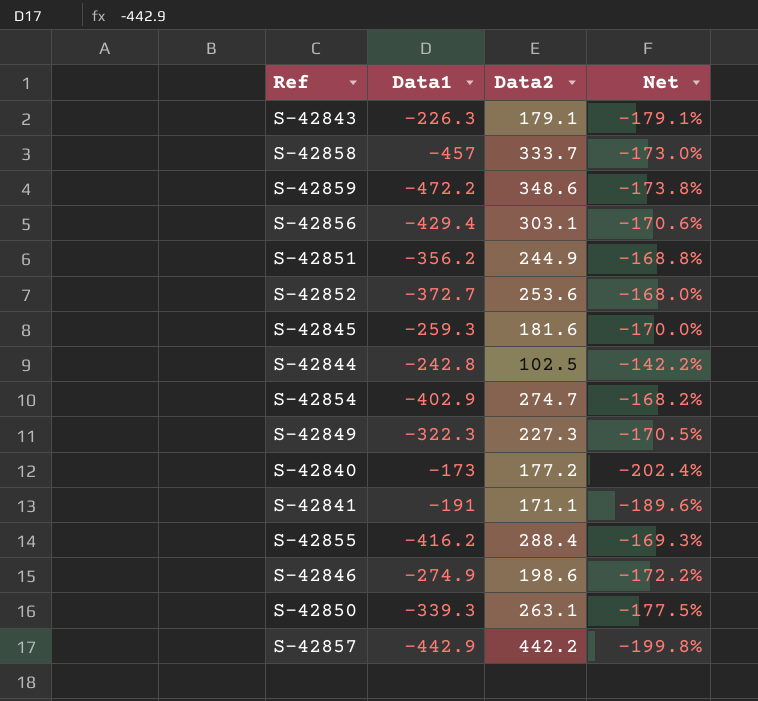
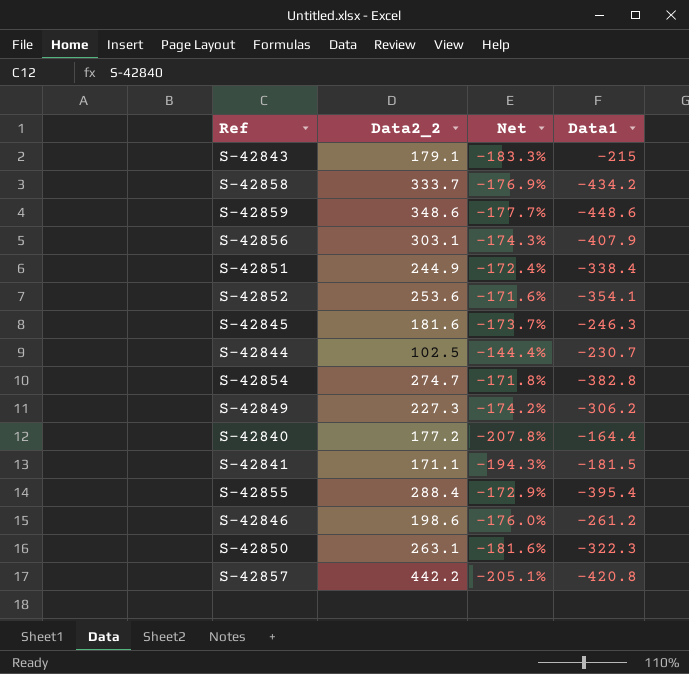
column name: Data2 -> Data2_2
column Data1 | position: 2 -> 4
S-42843 | Net: -179.1% -> -183.3%
S-42843 | Data1: -226.3 -> -215
S-42858 | Net: -173.0% -> -176.9%
S-42858 | Data1: -457 -> -434.2
S-42859 | Net: -173.8% -> -177.7%
S-42859 | Data1: -472.2 -> -448.6
S-42856 | Net: -170.6% -> -174.3%
S-42856 | Data1: -429.4 -> -407.9
S-42851 | Net: -168.8% -> -172.4%
S-42851 | Data1: -356.2 -> -338.4
S-42852 | Net: -168.0% -> -171.6%
S-42852 | Data1: -372.7 -> -354.1
S-42845 | Net: -170.0% -> -173.7%
S-42845 | Data1: -259.3 -> -246.3
S-42844 | Net: -142.2% -> -144.4%
S-42844 | Data1: -242.8 -> -230.7
S-42854 | Net: -168.2% -> -171.8%
S-42854 | Data1: -402.9 -> -382.8
S-42849 | Net: -170.5% -> -174.2%
S-42849 | Data1: -322.3 -> -306.2
S-42840 | Net: -202.4% -> -207.8%
S-42840 | Data1: -173 -> -164.4
S-42841 | Net: -189.6% -> -194.3%
S-42841 | Data1: -191 -> -181.5
S-42855 | Net: -169.3% -> -172.9%
S-42855 | Data1: -416.2 -> -395.4
S-42846 | Net: -172.2% -> -176.0%
S-42846 | Data1: -274.9 -> -261.2
S-42850 | Net: -177.5% -> -181.6%
S-42850 | Data1: -339.3 -> -322.3
S-42857 | Net: -199.8% -> -205.1%
S-42857 | Data1: -442.9 -> -420.8

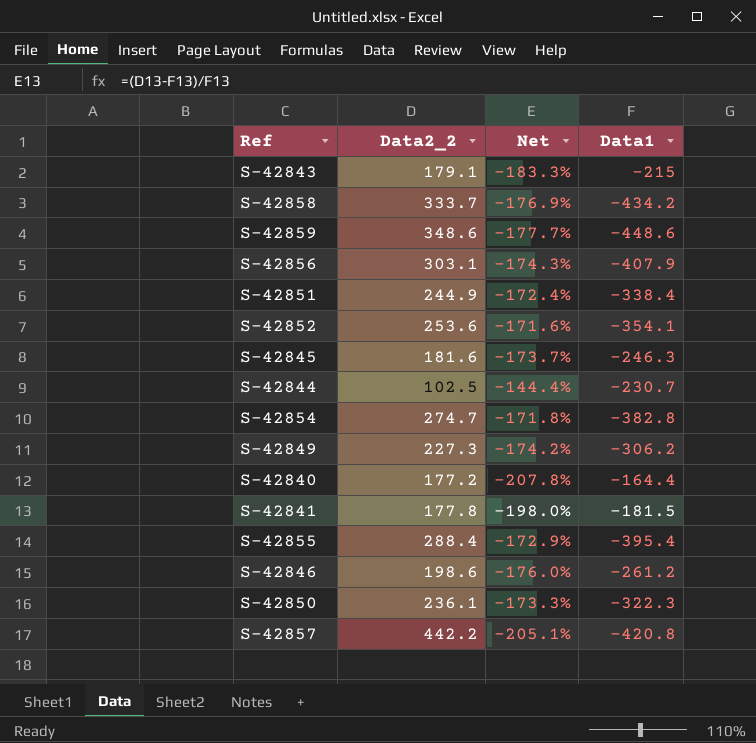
S-42841 | Data2_2: 171.1 -> 177.8
S-42841 | Net: -194.3% -> -198.0%
S-42850 | Data2_2: 263.1 -> 236.1
S-42850 | Net: -181.6% -> -173.3%

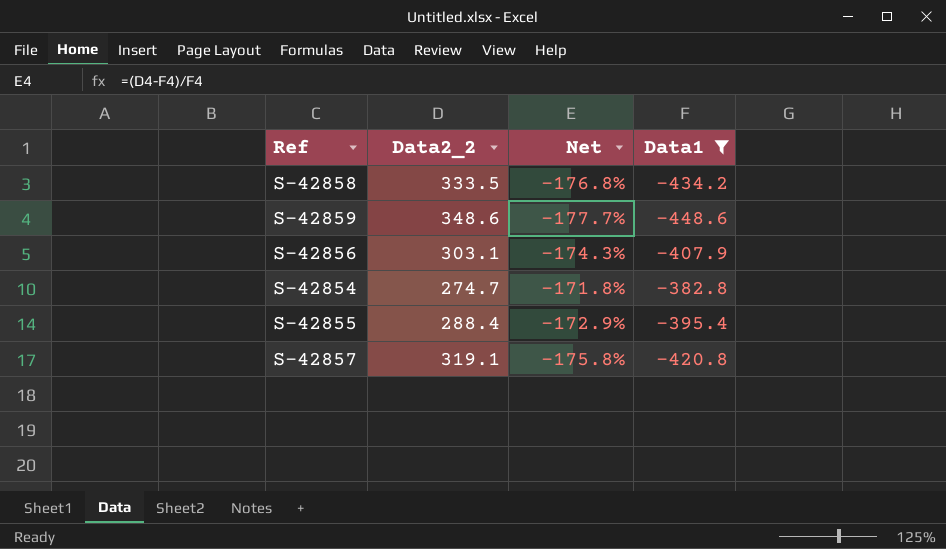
filter: none -> Data1 <= -382.8
S-42858 | Data2_2: 333.7 -> 333.5
S-42858 | Net: -176.9% -> -176.8%
S-42857 | Data2_2: 442.2 -> 319.1
S-42857 | Net: -205.1% -> -175.8%

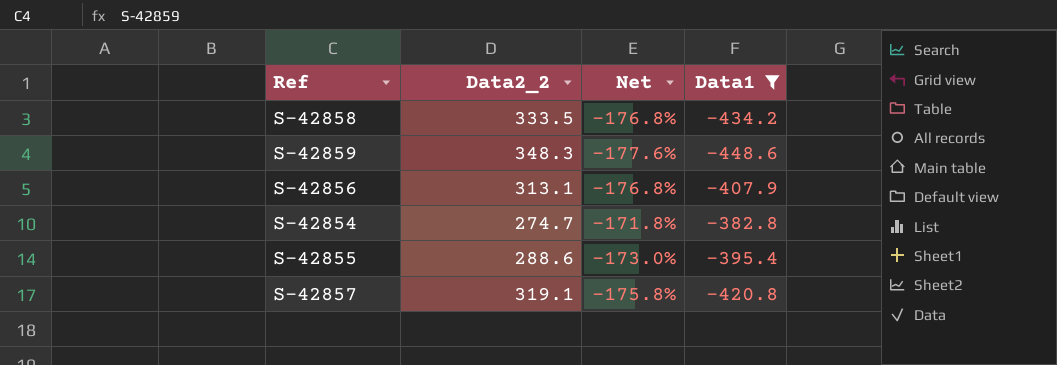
S-42859 | Data2_2: 348.6 -> 348.3
S-42859 | Net: -177.7% -> -177.6%
S-42856 | Data2_2: 303.1 -> 313.1
S-42856 | Net: -174.3% -> -176.8%
S-42855 | Data2_2: 288.4 -> 288.6
S-42855 | Net: -172.9% -> -173.0%

